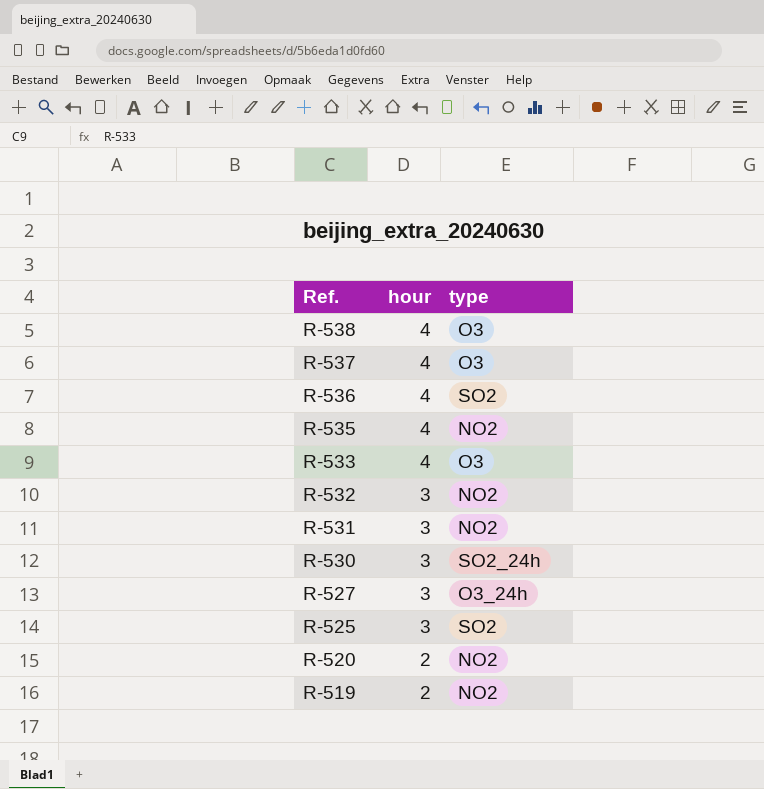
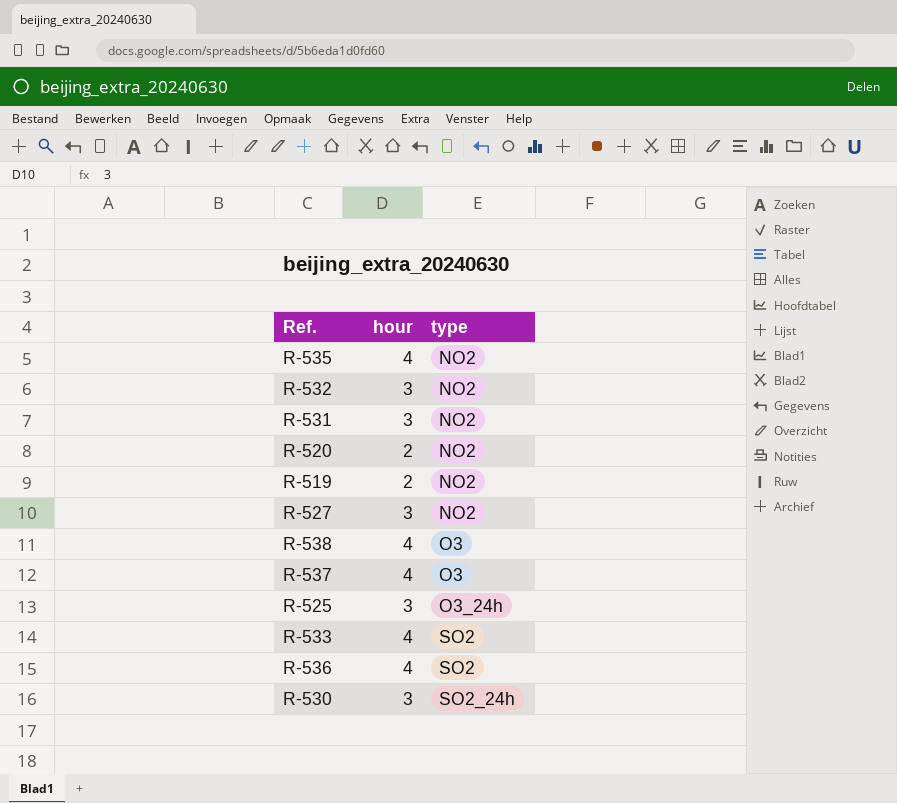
row order: Ref. descending -> type ascending
R-527 | type: O3_24h -> NO2
R-525 | type: SO2 -> O3_24h
R-533 | type: O3 -> SO2

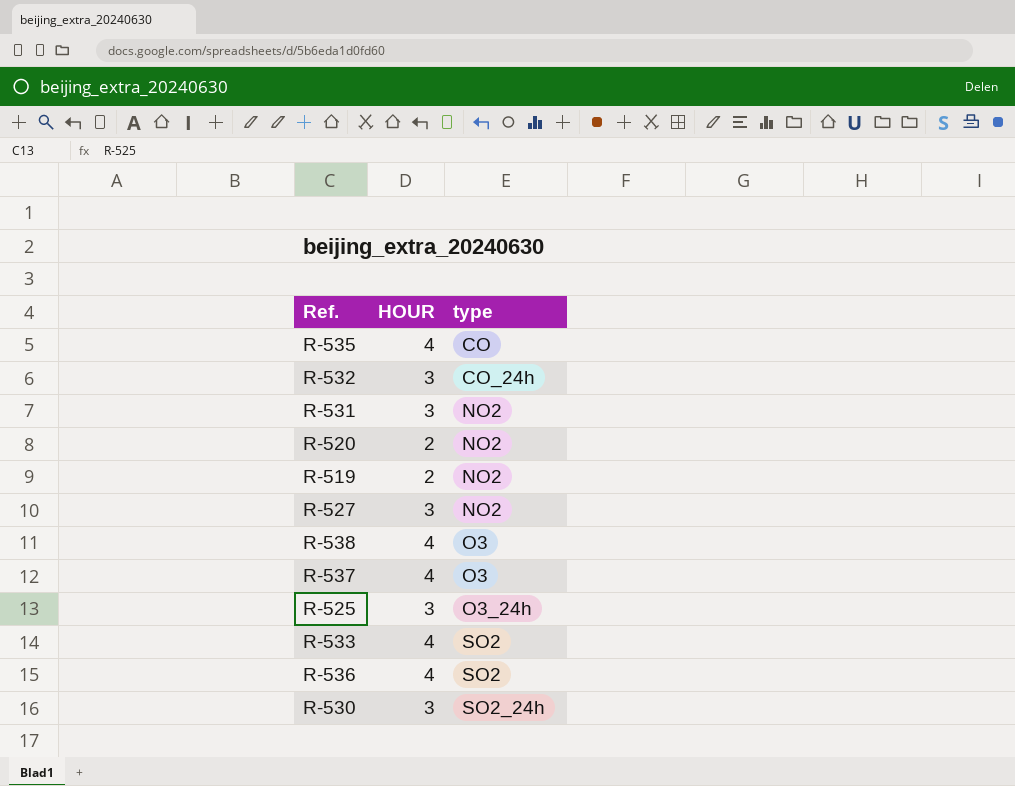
column name: hour -> HOUR
R-535 | type: NO2 -> CO
R-532 | type: NO2 -> CO_24h

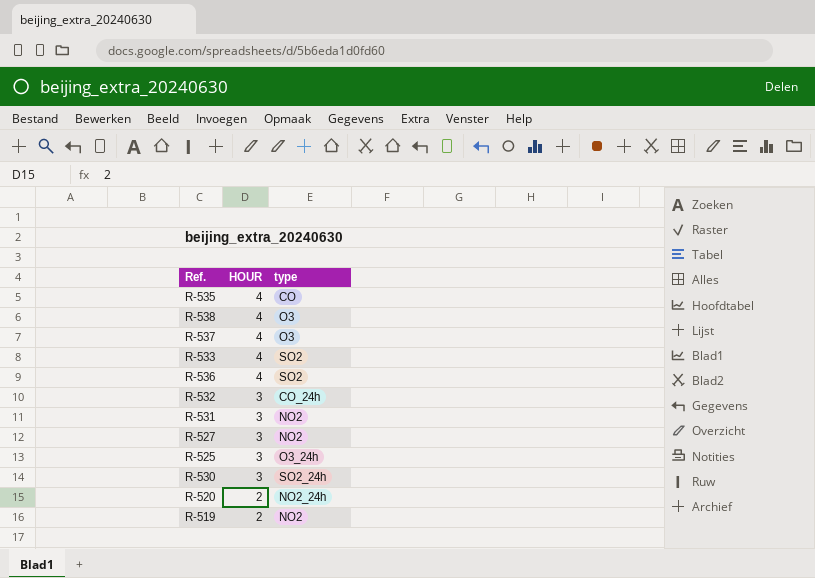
row order: type ascending -> HOUR descending
R-520 | type: NO2 -> NO2_24h

